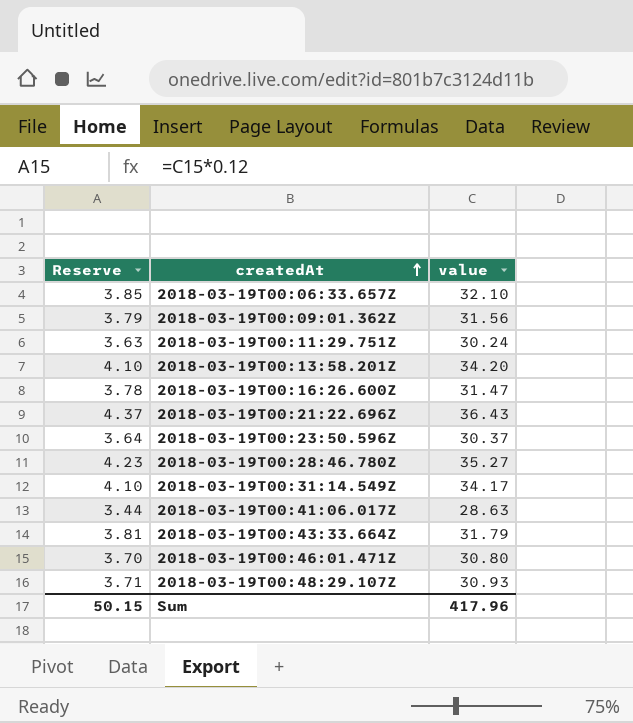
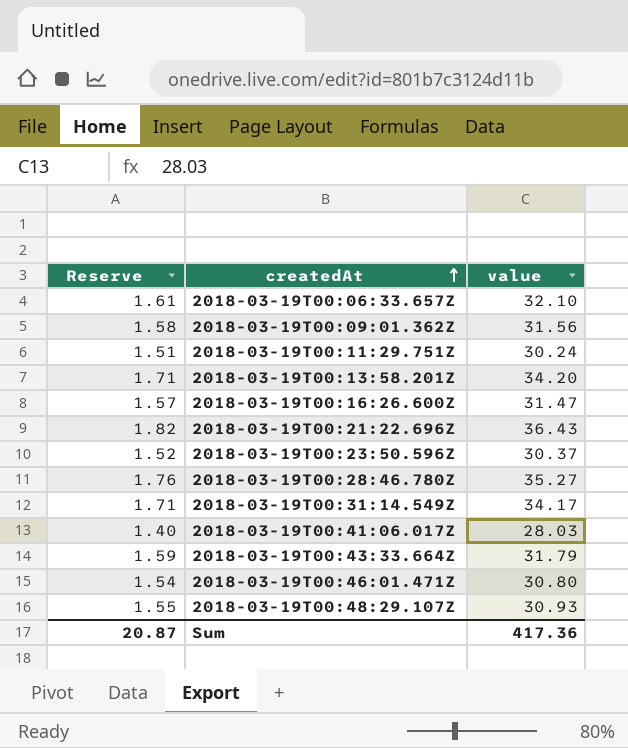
column Reserve | formula: [value] * 0.12 -> [value] * 0.05
2018-03-19T00:41:06.017Z | value: 28.63 -> 28.03
Sum | Reserve: 50.15 -> 20.87
Sum | value: 417.96 -> 417.36

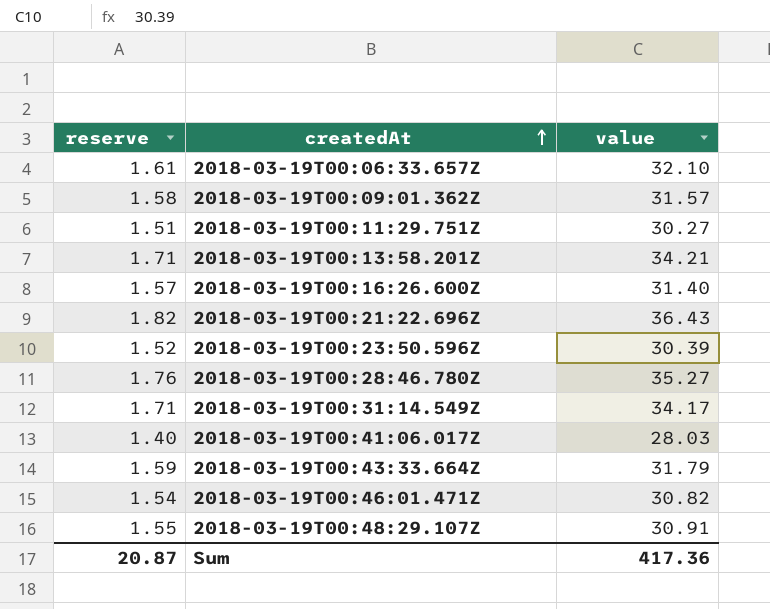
column name: Reserve -> reserve
2018-03-19T00:09:01.362Z | value: 31.56 -> 31.57
2018-03-19T00:11:29.751Z | value: 30.24 -> 30.27
2018-03-19T00:13:58.201Z | value: 34.20 -> 34.21
2018-03-19T00:16:26.600Z | value: 31.47 -> 31.40
2018-03-19T00:23:50.596Z | value: 30.37 -> 30.39
2018-03-19T00:46:01.471Z | value: 30.80 -> 30.82
2018-03-19T00:48:29.107Z | value: 30.93 -> 30.91

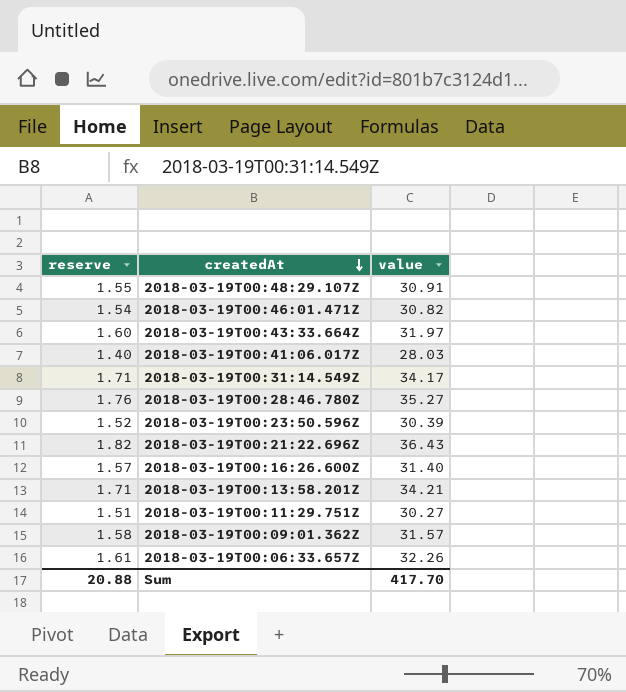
row order: createdAt ascending -> createdAt descending
2018-03-19T00:43:33.664Z | reserve: 1.59 -> 1.60
2018-03-19T00:43:33.664Z | value: 31.79 -> 31.97
2018-03-19T00:06:33.657Z | value: 32.10 -> 32.26
Sum | reserve: 20.87 -> 20.88
Sum | value: 417.36 -> 417.70

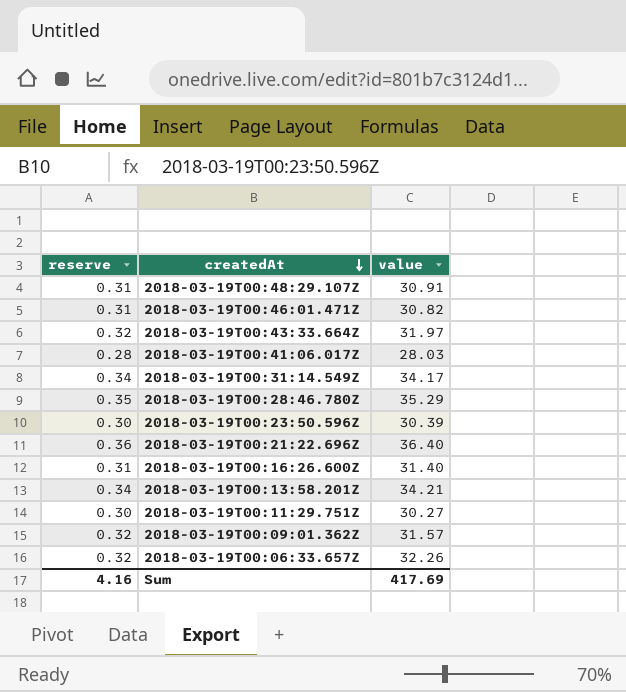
column reserve | formula: [value] * 0.05 -> [value] * 0.01
2018-03-19T00:28:46.780Z | value: 35.27 -> 35.29
2018-03-19T00:21:22.696Z | value: 36.43 -> 36.40
Sum | reserve: 20.88 -> 4.16
Sum | value: 417.70 -> 417.69

